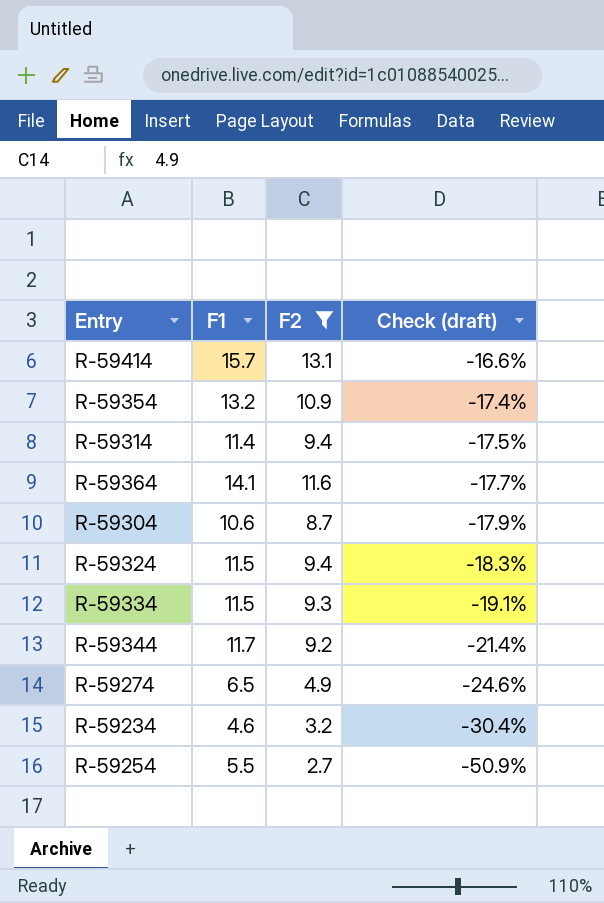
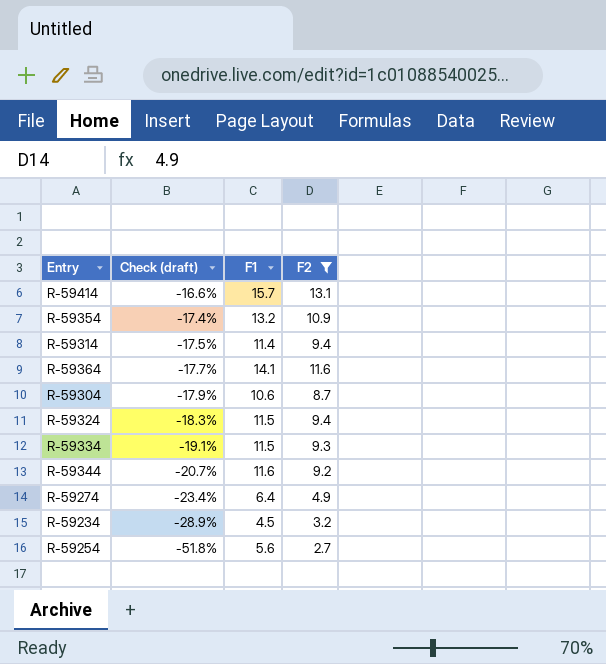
column Check (draft) | position: 4 -> 2
R-59344 | Check (draft): -21.4% -> -20.7%
R-59344 | F1: 11.7 -> 11.6
R-59274 | Check (draft): -24.6% -> -23.4%
R-59274 | F1: 6.5 -> 6.4
R-59234 | Check (draft): -30.4% -> -28.9%
R-59234 | F1: 4.6 -> 4.5
R-59254 | Check (draft): -50.9% -> -51.8%
R-59254 | F1: 5.5 -> 5.6

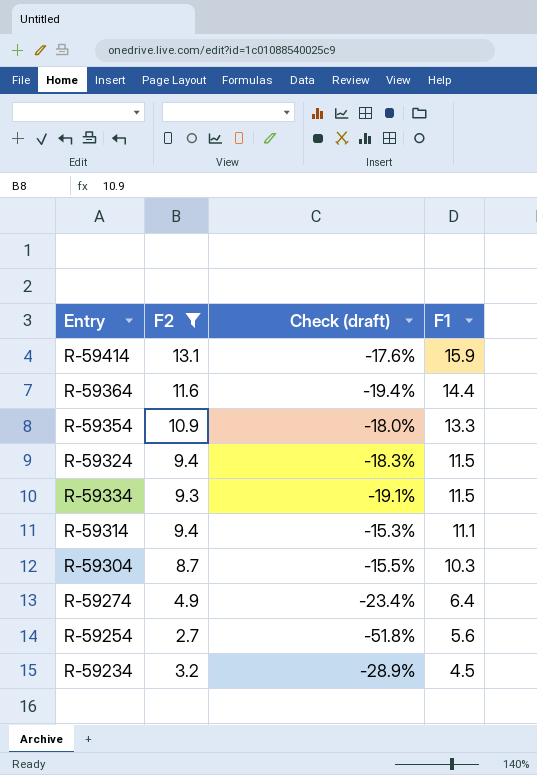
row order: Check (draft) descending -> F1 descending
column F2 | position: 4 -> 2
row R-59344: -20.7% | 11.6 | 9.2 -> none
R-59414 | Check (draft): -16.6% -> -17.6%
R-59414 | F1: 15.7 -> 15.9
R-59364 | Check (draft): -17.7% -> -19.4%
R-59364 | F1: 14.1 -> 14.4
R-59354 | Check (draft): -17.4% -> -18.0%
R-59354 | F1: 13.2 -> 13.3
R-59314 | Check (draft): -17.5% -> -15.3%
R-59314 | F1: 11.4 -> 11.1
R-59304 | Check (draft): -17.9% -> -15.5%
R-59304 | F1: 10.6 -> 10.3

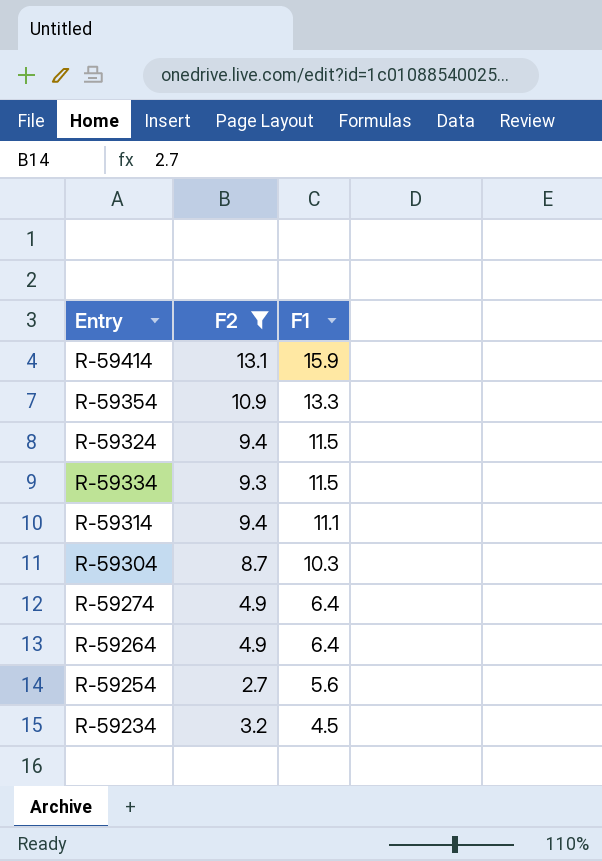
column Check (draft) | formula: ([F2] - [F1]) / [F1] -> none
row R-59364: 11.6 | -19.4% | 14.4 -> none
row R-59264: none -> 4.9 | 6.4

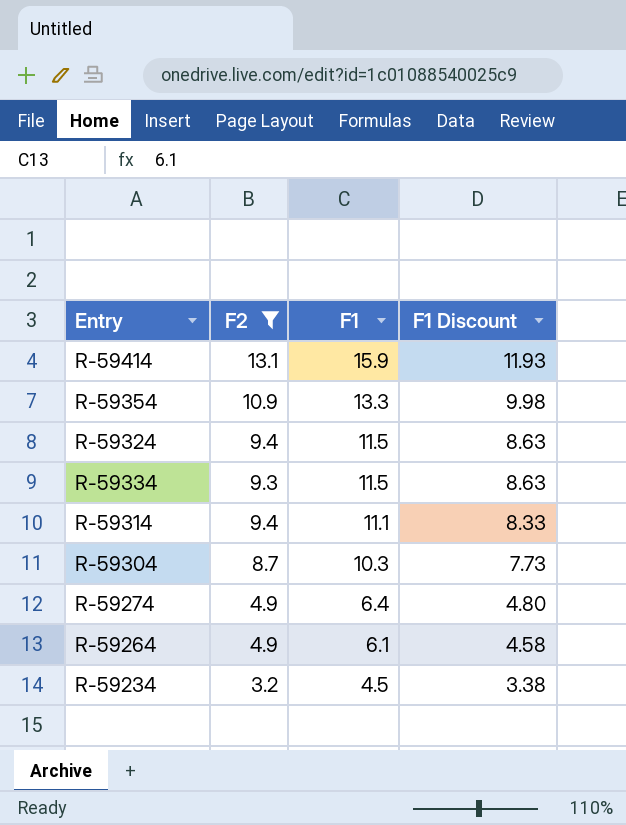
column F1 Discount | formula: none -> [F1] * 0.75
row R-59254: 2.7 | 5.6 -> none
R-59264 | F1: 6.4 -> 6.1

